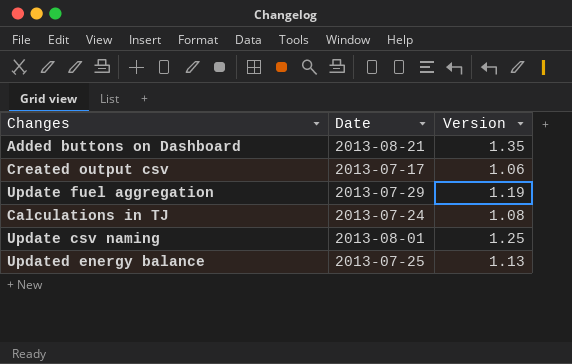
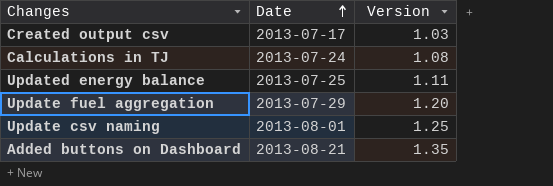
row order: none -> Date ascending
Created output csv | Version: 1.06 -> 1.03
Updated energy balance | Version: 1.13 -> 1.11
Update fuel aggregation | Version: 1.19 -> 1.20

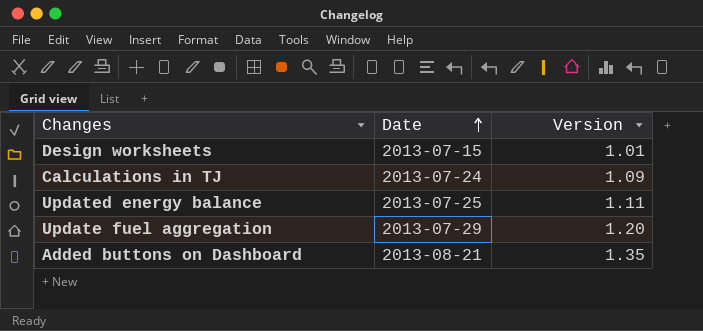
row Created output csv: 2013-07-17 | 1.03 -> none
row Update csv naming: 2013-08-01 | 1.25 -> none
row Design worksheets: none -> 2013-07-15 | 1.01
Calculations in TJ | Version: 1.08 -> 1.09

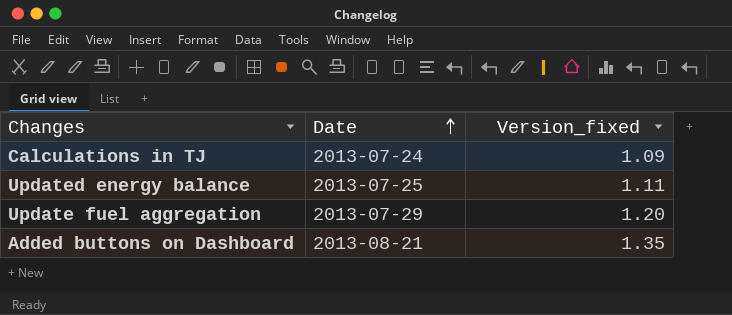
column name: Version -> Version_fixed
row Design worksheets: 2013-07-15 | 1.01 -> none

